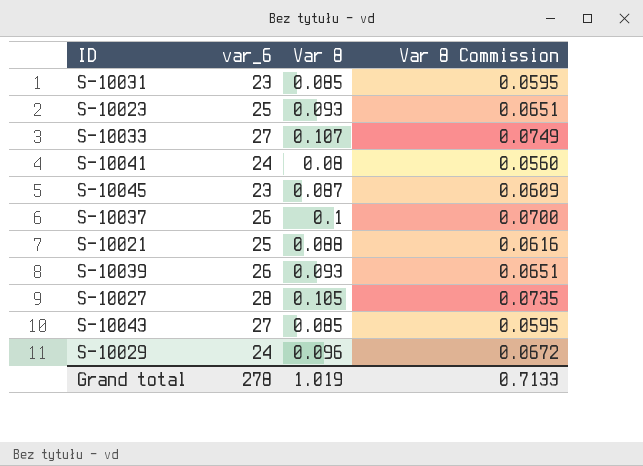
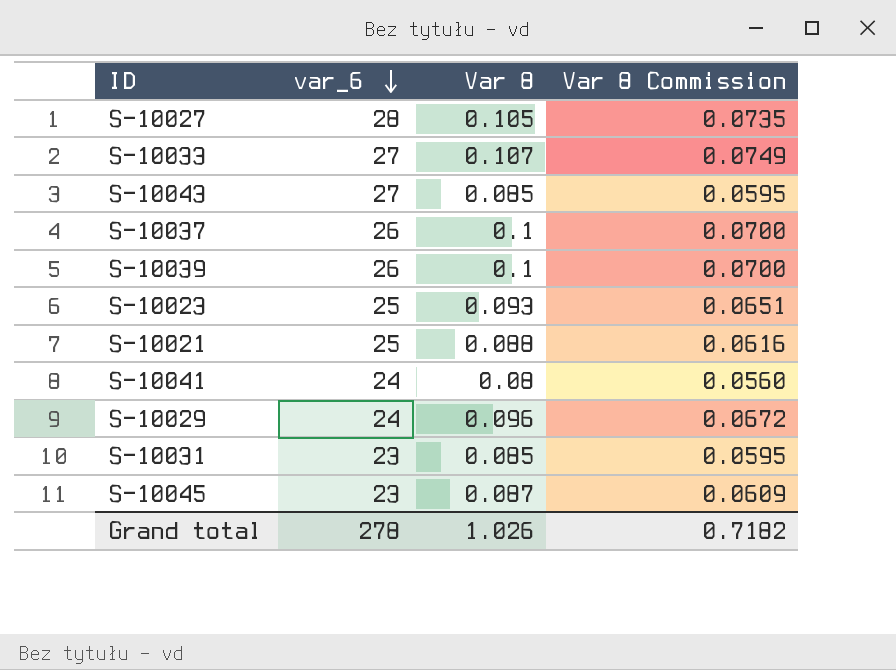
row order: none -> var_6 descending
S-10039 | Var 8: 0.093 -> 0.1
S-10039 | Var 8 Commission: 0.0651 -> 0.0700
Grand total | Var 8: 1.019 -> 1.026
Grand total | Var 8 Commission: 0.7133 -> 0.7182

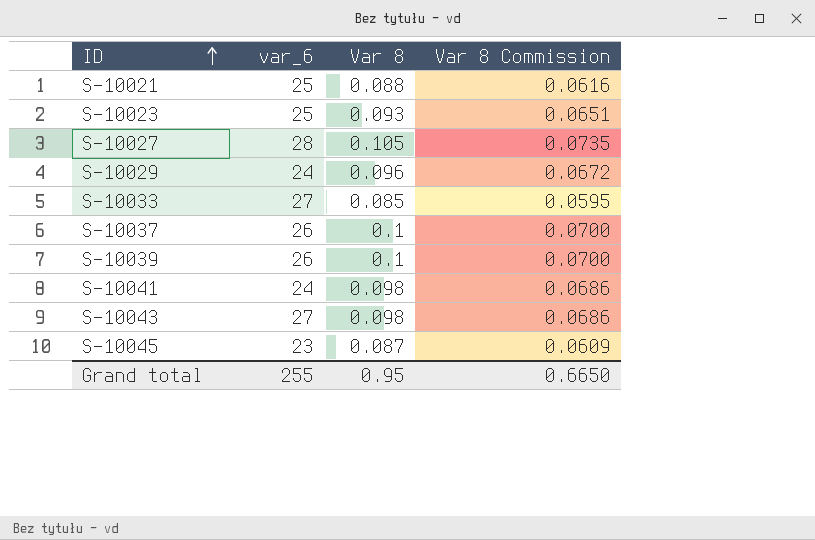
row order: var_6 descending -> ID ascending
row S-10031: 23 | 0.085 | 0.0595 -> none
S-10033 | Var 8: 0.107 -> 0.085
S-10033 | Var 8 Commission: 0.0749 -> 0.0595
S-10041 | Var 8: 0.08 -> 0.098
S-10041 | Var 8 Commission: 0.0560 -> 0.0686
S-10043 | Var 8: 0.085 -> 0.098
S-10043 | Var 8 Commission: 0.0595 -> 0.0686
Grand total | var_6: 278 -> 255
Grand total | Var 8: 1.026 -> 0.95
Grand total | Var 8 Commission: 0.7182 -> 0.6650

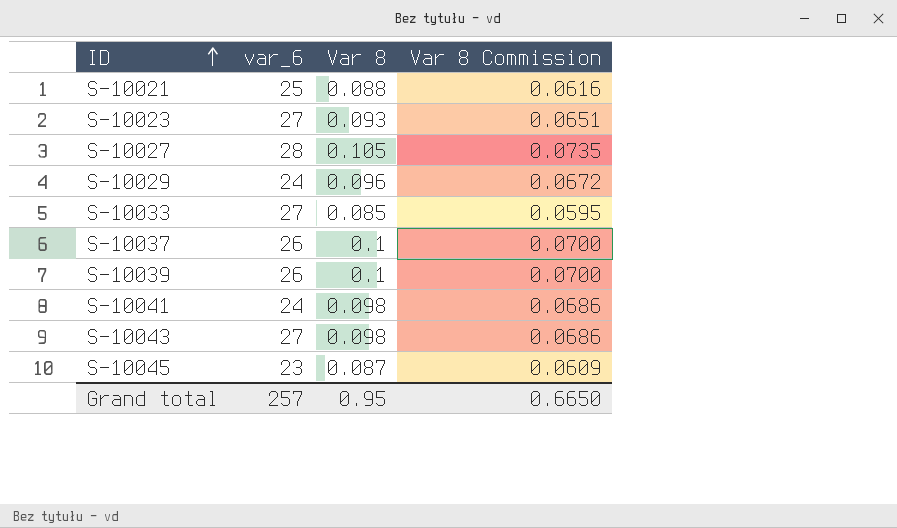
S-10023 | var_6: 25 -> 27
Grand total | var_6: 255 -> 257

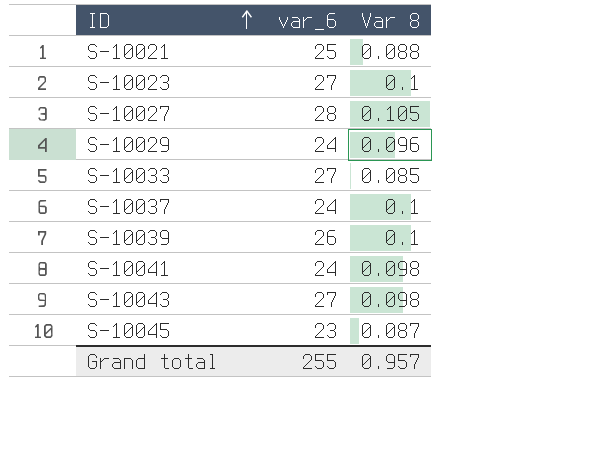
column Var 8 Commission | formula: [Var 8] * 0.7 -> none
S-10023 | Var 8: 0.093 -> 0.1
S-10037 | var_6: 26 -> 24
Grand total | var_6: 257 -> 255
Grand total | Var 8: 0.95 -> 0.957

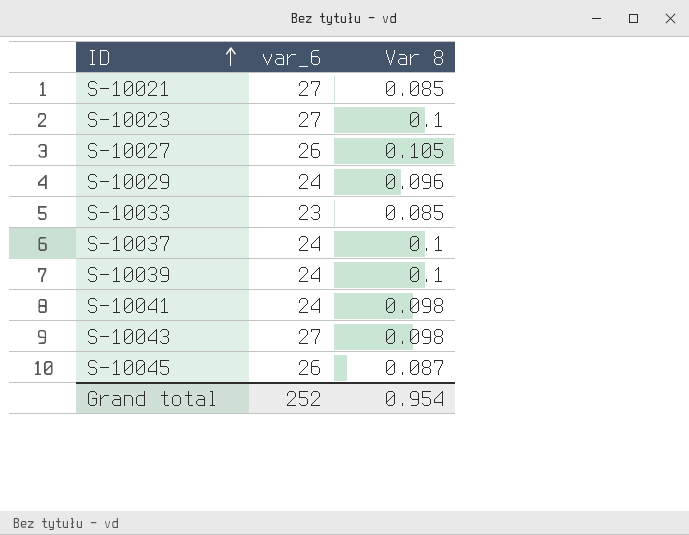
S-10021 | var_6: 25 -> 27
S-10021 | Var 8: 0.088 -> 0.085
S-10027 | var_6: 28 -> 26
S-10033 | var_6: 27 -> 23
S-10039 | var_6: 26 -> 24
S-10045 | var_6: 23 -> 26
Grand total | var_6: 255 -> 252
Grand total | Var 8: 0.957 -> 0.954

